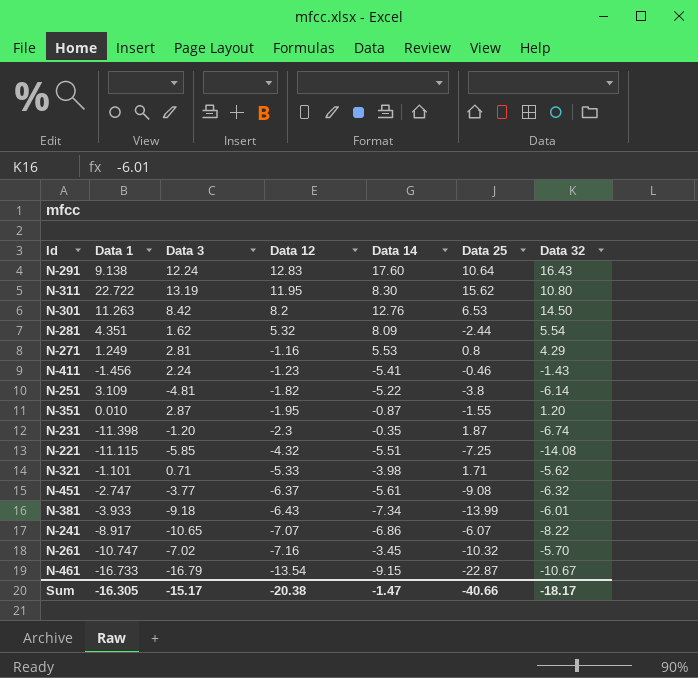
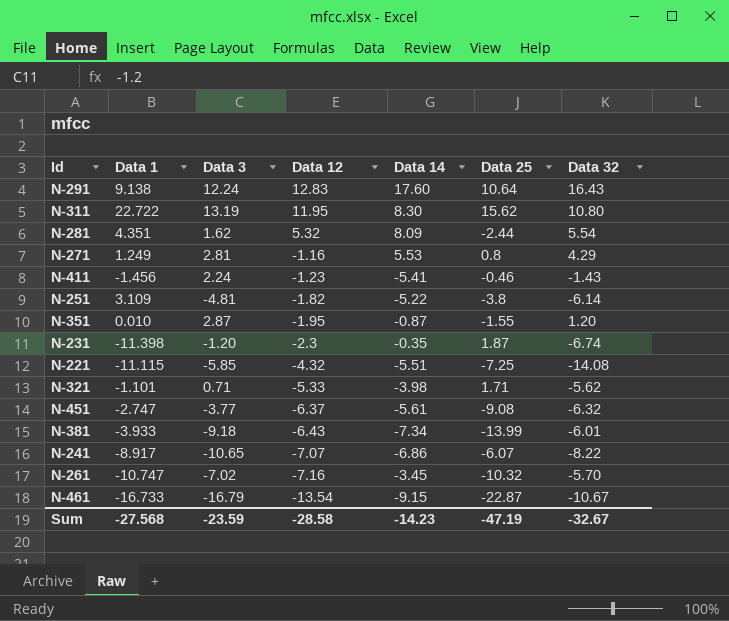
row N-301: 11.263 | 8.42 | 8.2 | 12.76 | 6.53 | 14.50 -> none
Sum | Data 1: -16.305 -> -27.568
Sum | Data 3: -15.17 -> -23.59
Sum | Data 12: -20.38 -> -28.58
Sum | Data 14: -1.47 -> -14.23
Sum | Data 25: -40.66 -> -47.19
Sum | Data 32: -18.17 -> -32.67

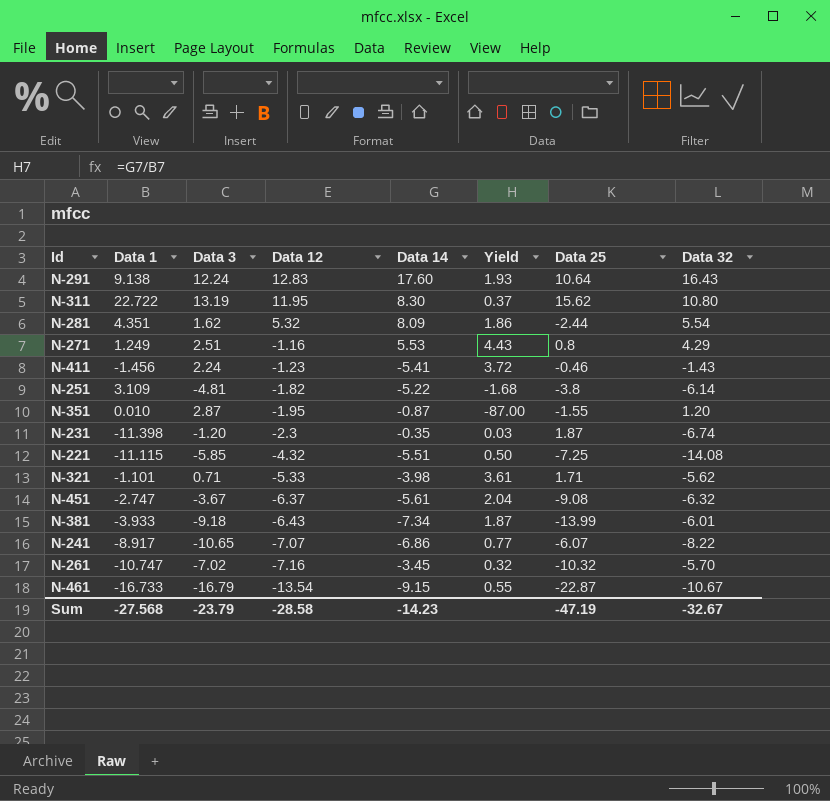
column Yield | formula: none -> [Data 14] / [Data 1]
N-271 | Data 3: 2.81 -> 2.51
N-451 | Data 3: -3.77 -> -3.67
Sum | Data 3: -23.59 -> -23.79

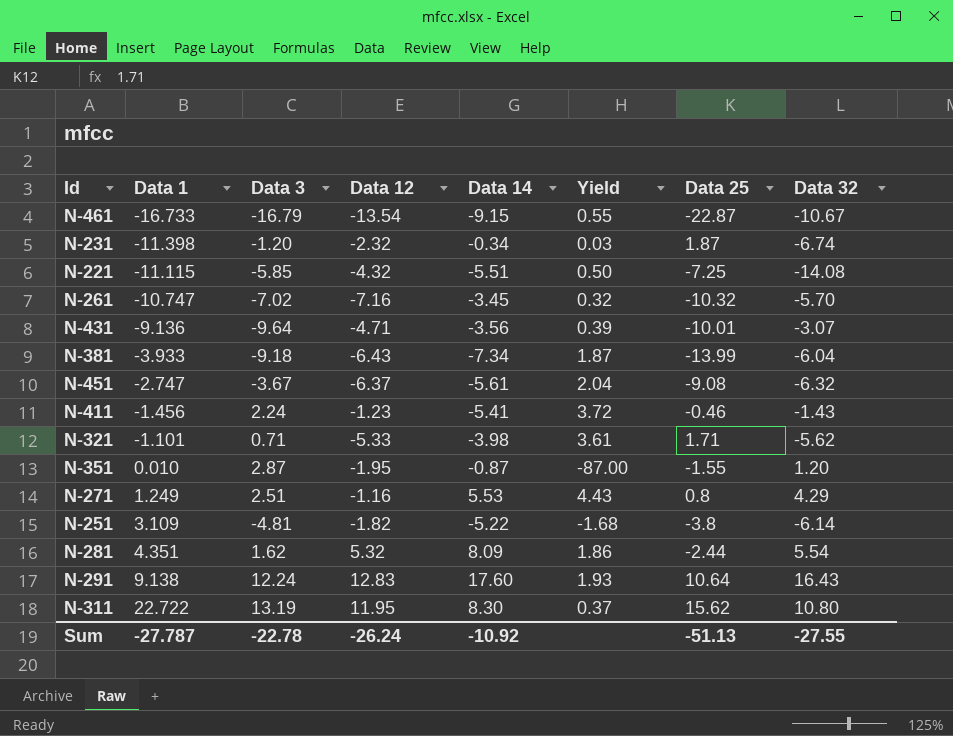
row order: Data 12 descending -> Data 1 ascending
row N-241: -8.917 | -10.65 | -7.07 | -6.86 | 0.77 | -6.07 | -8.22 -> none
N-231 | Data 12: -2.3 -> -2.32
N-231 | Data 14: -0.35 -> -0.34
row N-431: none -> -9.136 | -9.64 | -4.71 | -3.56 | 0.39 | -10.01 | -3.07
N-381 | Data 32: -6.01 -> -6.04
Sum | Data 1: -27.568 -> -27.787
Sum | Data 3: -23.79 -> -22.78
Sum | Data 12: -28.58 -> -26.24
Sum | Data 14: -14.23 -> -10.92
Sum | Data 25: -47.19 -> -51.13
Sum | Data 32: -32.67 -> -27.55

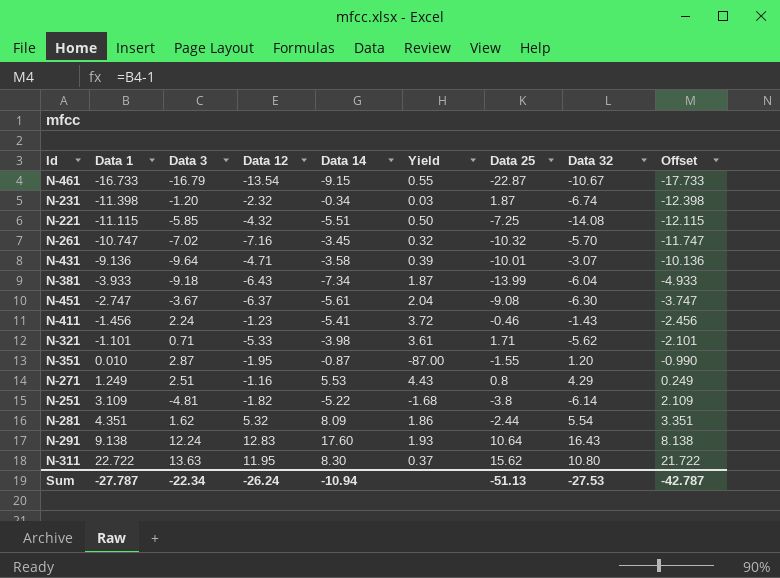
column Offset | formula: none -> [Data 1] - 1
N-431 | Data 14: -3.56 -> -3.58
N-451 | Data 32: -6.32 -> -6.30
N-311 | Data 3: 13.19 -> 13.63
Sum | Data 3: -22.78 -> -22.34
Sum | Data 14: -10.92 -> -10.94
Sum | Data 32: -27.55 -> -27.53

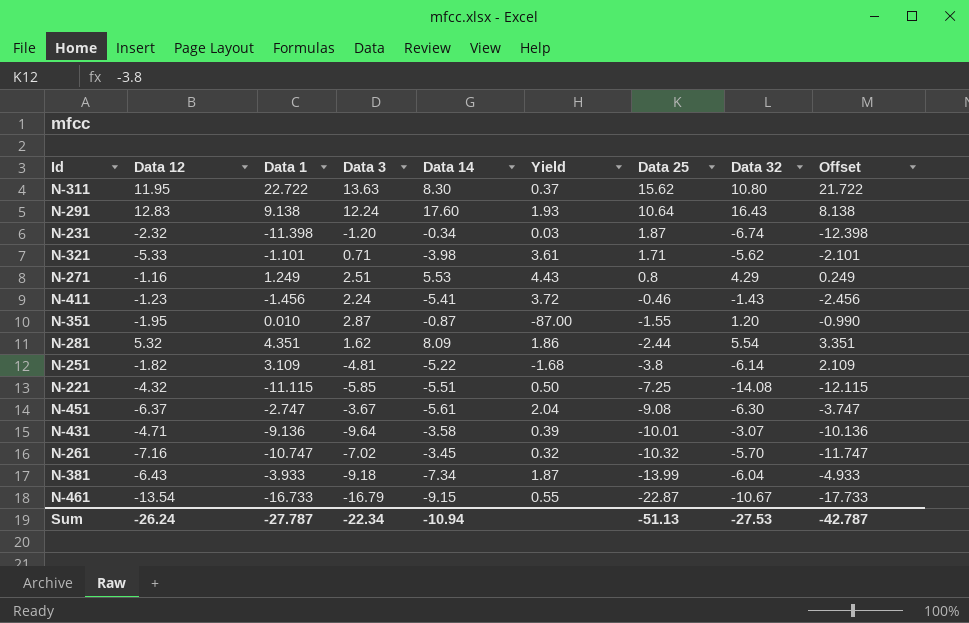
row order: Data 1 ascending -> Data 25 descending
column Data 12 | position: 4 -> 2

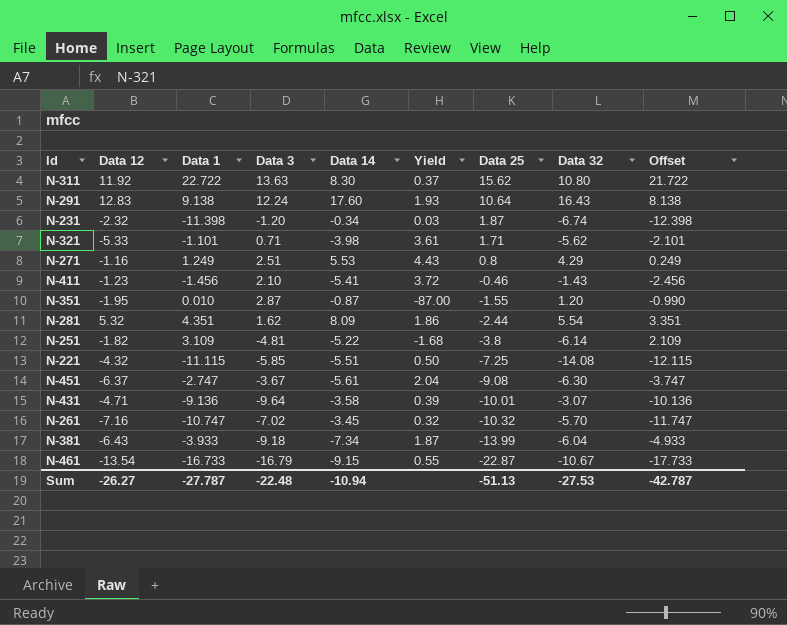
N-311 | Data 12: 11.95 -> 11.92
N-411 | Data 3: 2.24 -> 2.10
Sum | Data 12: -26.24 -> -26.27
Sum | Data 3: -22.34 -> -22.48

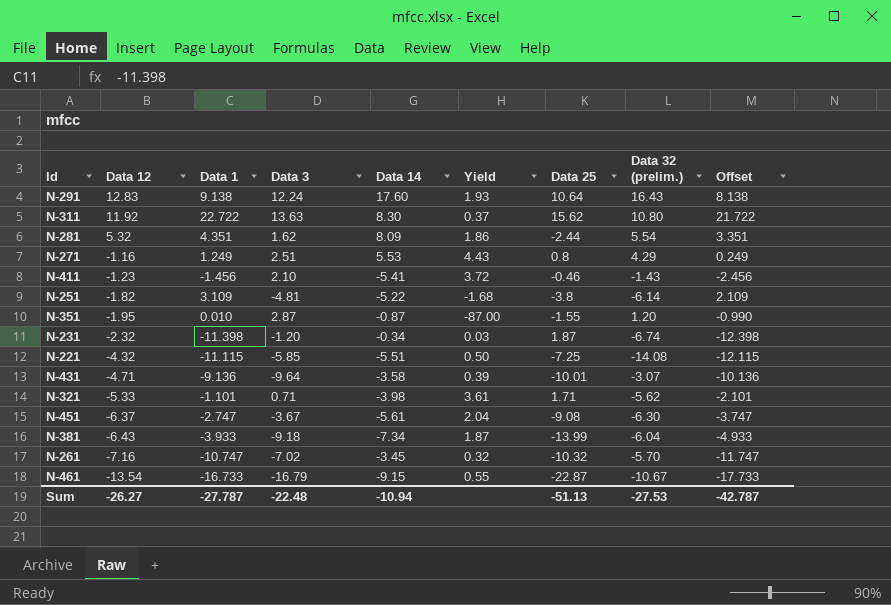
row order: Data 25 descending -> Data 12 descending
column name: Data 32 -> Data 32 (prelim.)

